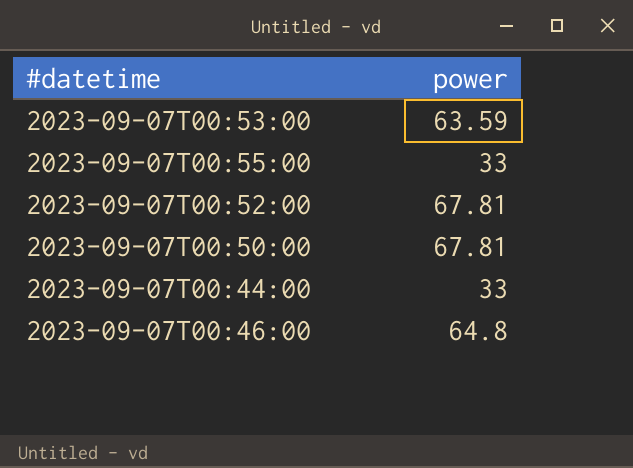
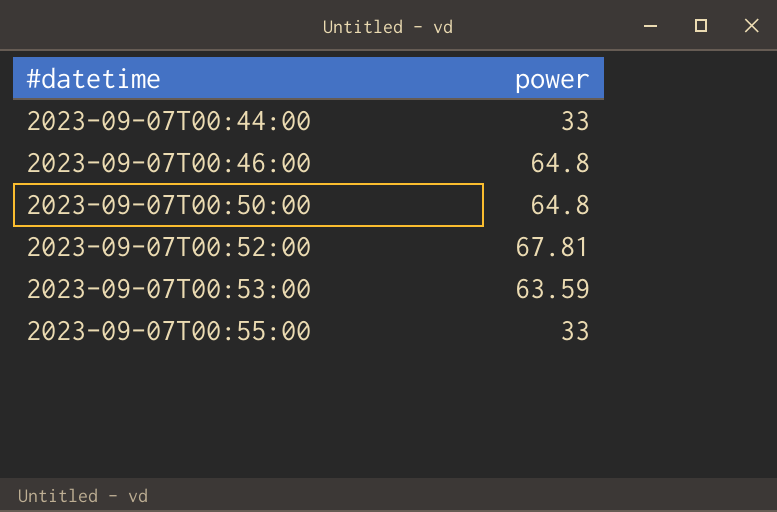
row order: none -> #datetime ascending
2023-09-07T00:50:00 | power: 67.81 -> 64.8

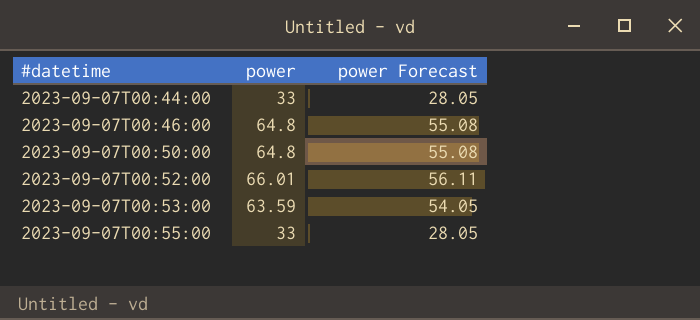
column power Forecast | formula: none -> [power] * 0.85
2023-09-07T00:52:00 | power: 67.81 -> 66.01

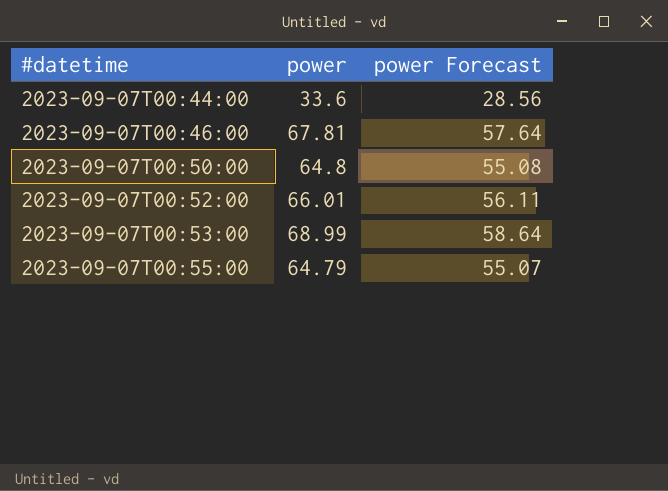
2023-09-07T00:44:00 | power: 33 -> 33.6
2023-09-07T00:44:00 | power Forecast: 28.05 -> 28.56
2023-09-07T00:46:00 | power: 64.8 -> 67.81
2023-09-07T00:46:00 | power Forecast: 55.08 -> 57.64
2023-09-07T00:53:00 | power: 63.59 -> 68.99
2023-09-07T00:53:00 | power Forecast: 54.05 -> 58.64
2023-09-07T00:55:00 | power: 33 -> 64.79
2023-09-07T00:55:00 | power Forecast: 28.05 -> 55.07

